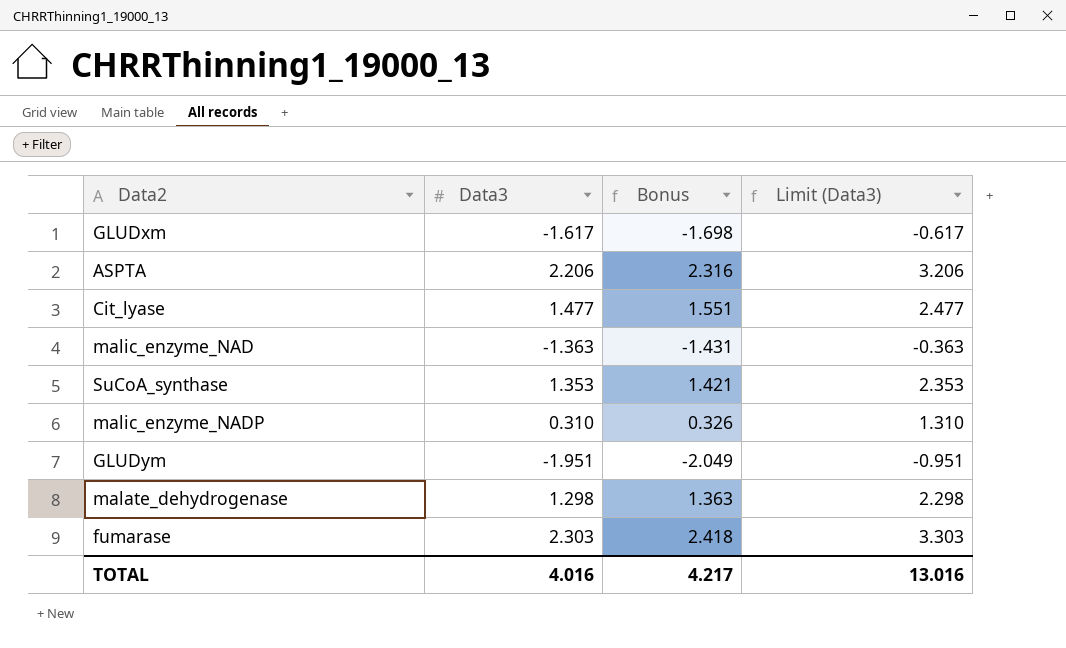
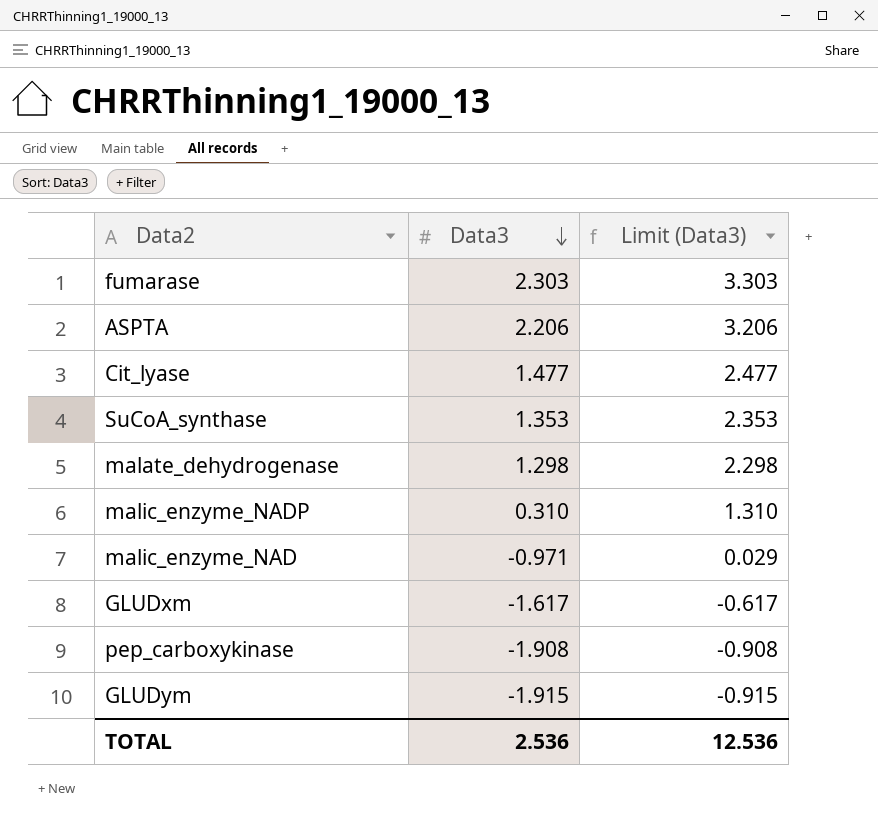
row order: none -> Data3 descending
column Bonus | formula: [Data3] * 1.05 -> none
malic_enzyme_NAD | Data3: -1.363 -> -0.971
malic_enzyme_NAD | Limit (Data3): -0.363 -> 0.029
row pep_carboxykinase: none -> -1.908 | -0.908
GLUDym | Data3: -1.951 -> -1.915
GLUDym | Limit (Data3): -0.951 -> -0.915
TOTAL | Data3: 4.016 -> 2.536
TOTAL | Limit (Data3): 13.016 -> 12.536

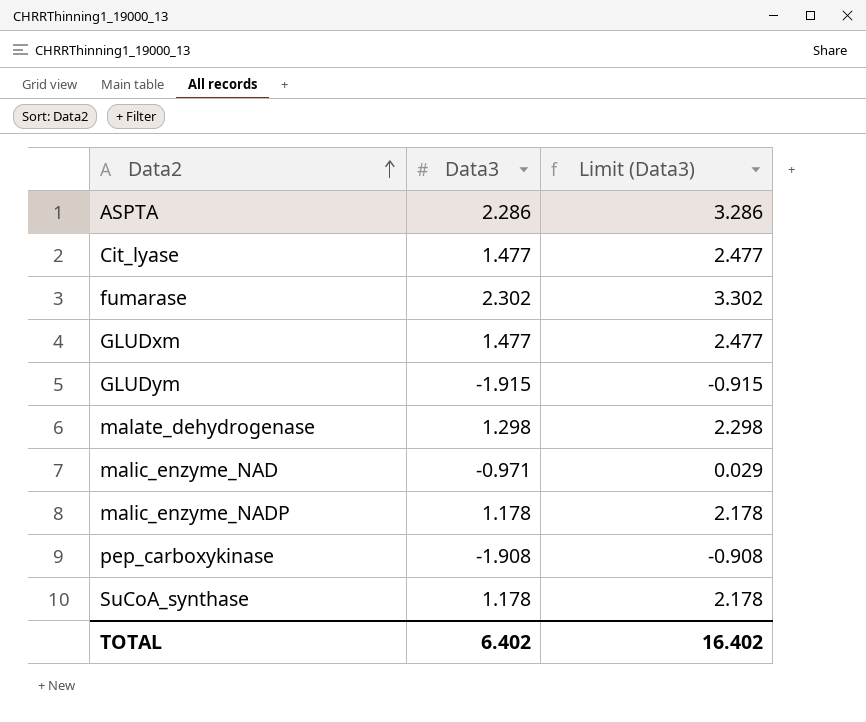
row order: Data3 descending -> Data2 ascending
ASPTA | Data3: 2.206 -> 2.286
ASPTA | Limit (Data3): 3.206 -> 3.286
fumarase | Data3: 2.303 -> 2.302
fumarase | Limit (Data3): 3.303 -> 3.302
GLUDxm | Data3: -1.617 -> 1.477
GLUDxm | Limit (Data3): -0.617 -> 2.477
malic_enzyme_NADP | Data3: 0.310 -> 1.178
malic_enzyme_NADP | Limit (Data3): 1.310 -> 2.178
SuCoA_synthase | Data3: 1.353 -> 1.178
SuCoA_synthase | Limit (Data3): 2.353 -> 2.178
TOTAL | Data3: 2.536 -> 6.402
TOTAL | Limit (Data3): 12.536 -> 16.402

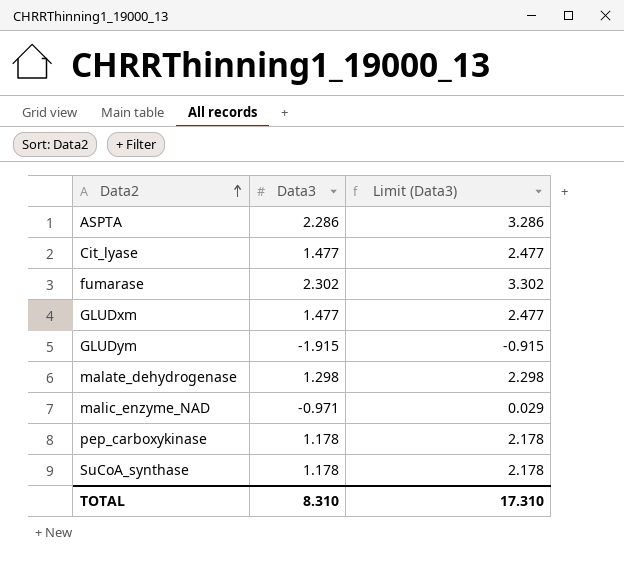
row malic_enzyme_NADP: 1.178 | 2.178 -> none
pep_carboxykinase | Data3: -1.908 -> 1.178
pep_carboxykinase | Limit (Data3): -0.908 -> 2.178
TOTAL | Data3: 6.402 -> 8.310
TOTAL | Limit (Data3): 16.402 -> 17.310

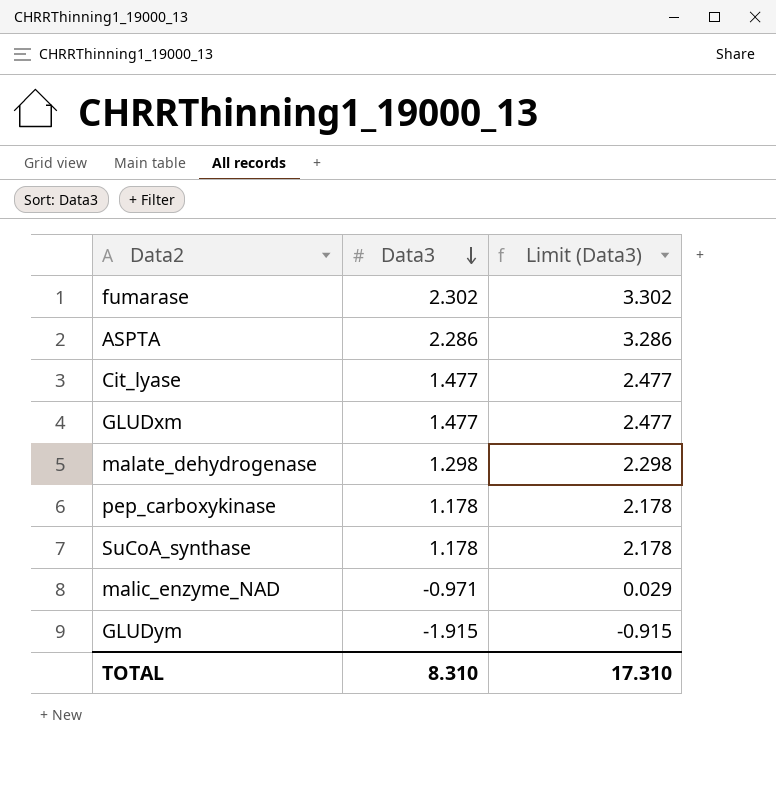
row order: Data2 ascending -> Data3 descending

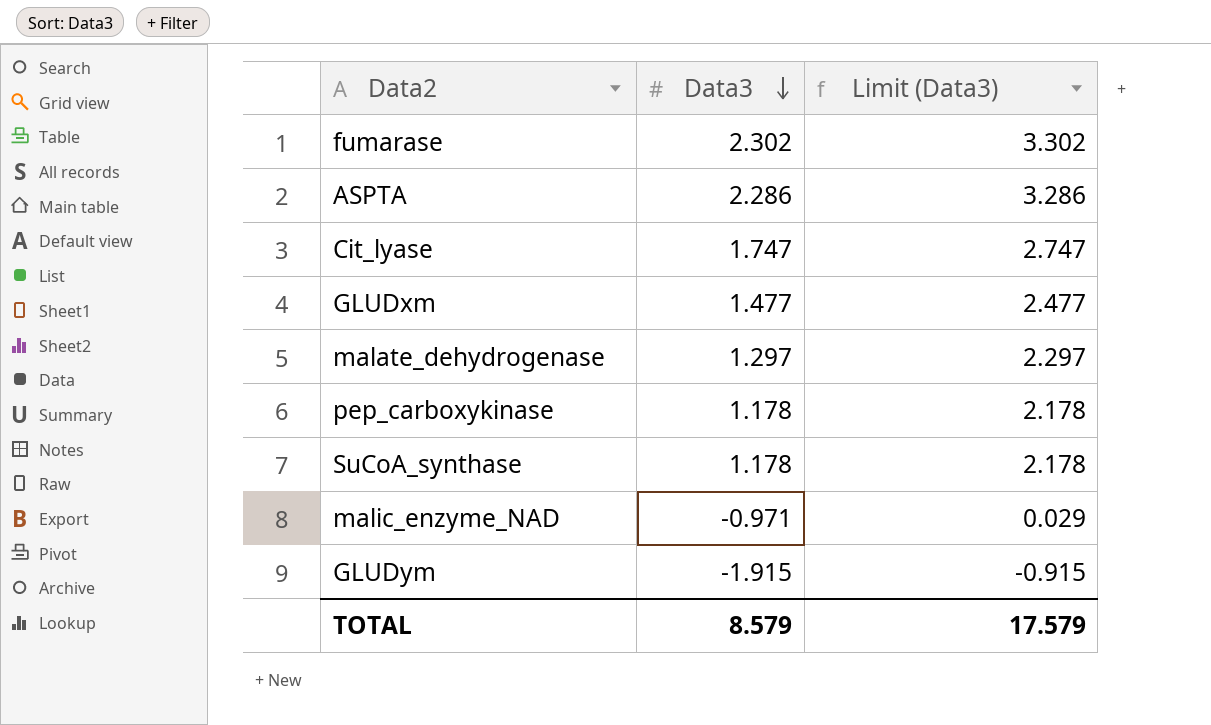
Cit_lyase | Data3: 1.477 -> 1.747
Cit_lyase | Limit (Data3): 2.477 -> 2.747
malate_dehydrogenase | Data3: 1.298 -> 1.297
malate_dehydrogenase | Limit (Data3): 2.298 -> 2.297
TOTAL | Data3: 8.310 -> 8.579
TOTAL | Limit (Data3): 17.310 -> 17.579

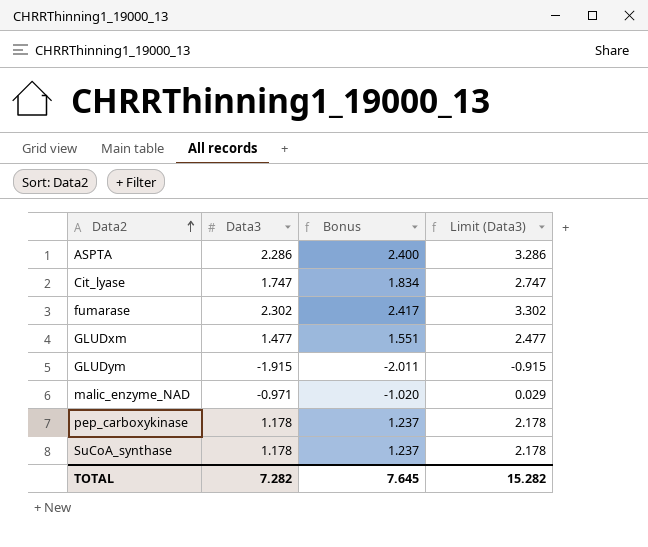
row order: Data3 descending -> Data2 ascending
column Bonus | formula: none -> [Data3] * 1.05
row malate_dehydrogenase: 1.297 | 2.297 -> none
TOTAL | Data3: 8.579 -> 7.282
TOTAL | Limit (Data3): 17.579 -> 15.282

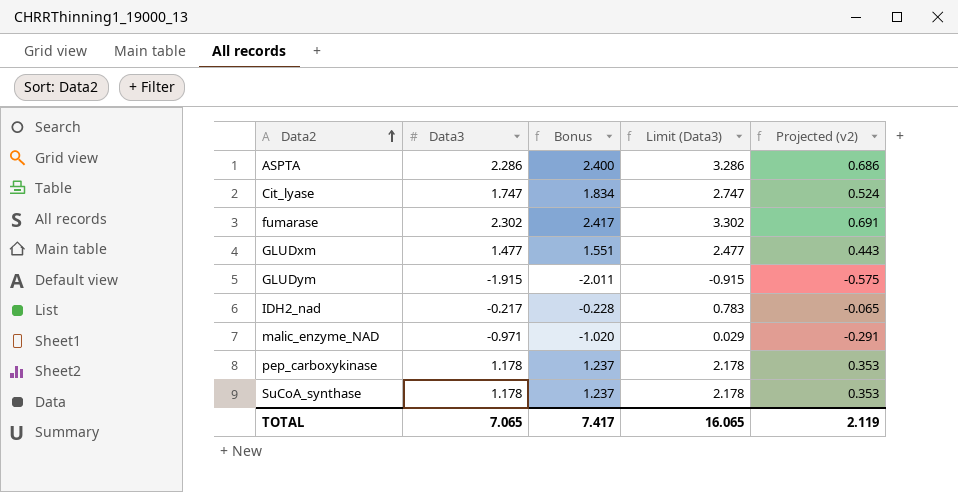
column Projected (v2) | formula: none -> [Data3] * 0.3
row IDH2_nad: none -> -0.217 | -0.228 | 0.783 | -0.065
TOTAL | Data3: 7.282 -> 7.065
TOTAL | Bonus: 7.645 -> 7.417
TOTAL | Limit (Data3): 15.282 -> 16.065

